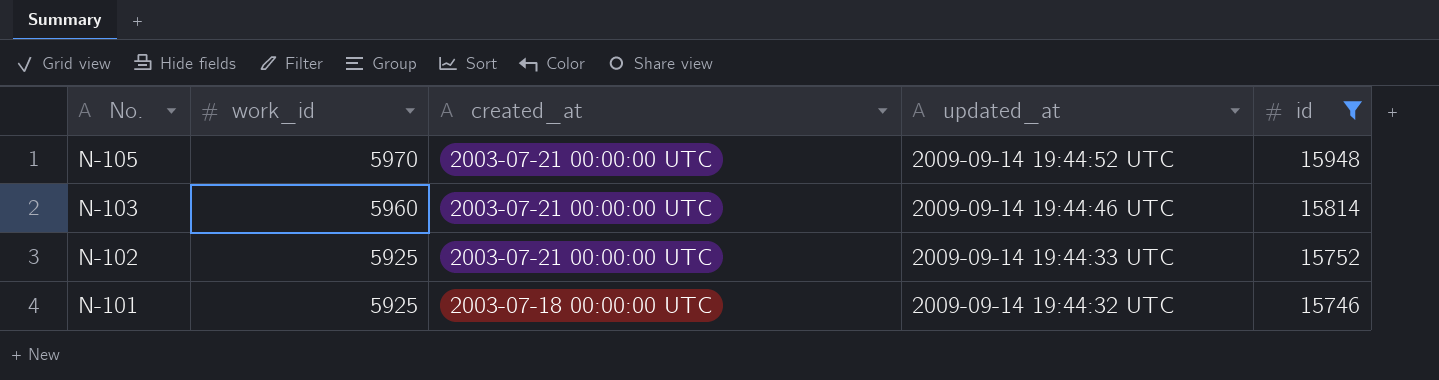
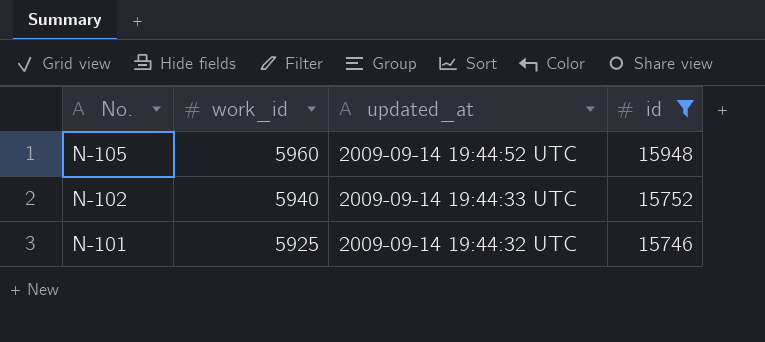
column created_at | position: 3 -> none
row N-103: 5960 | 2003-07-21 00:00:00 UTC | 2009-09-14 19:44:46 UTC | 15814 -> none
N-105 | work_id: 5970 -> 5960
N-102 | work_id: 5925 -> 5940

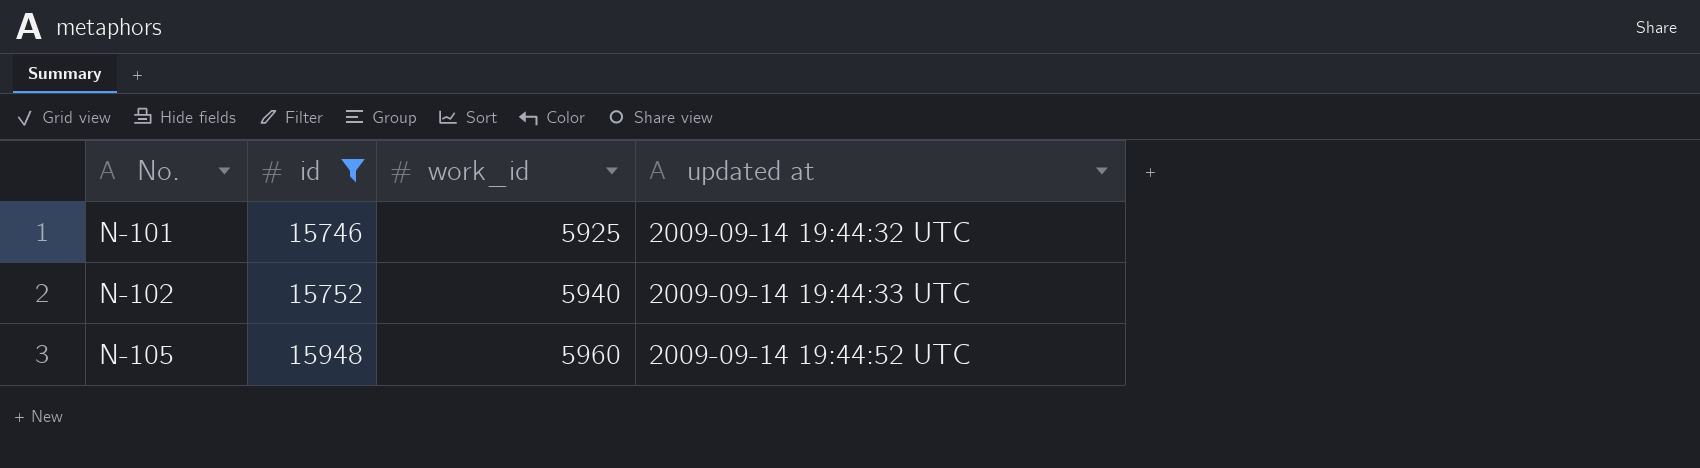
row order: No. descending -> No. ascending
column id | position: 4 -> 2
column name: updated_at -> updated at

